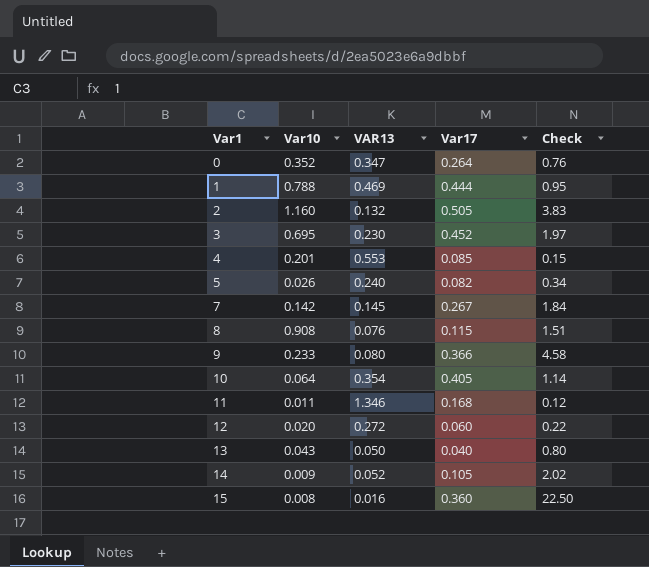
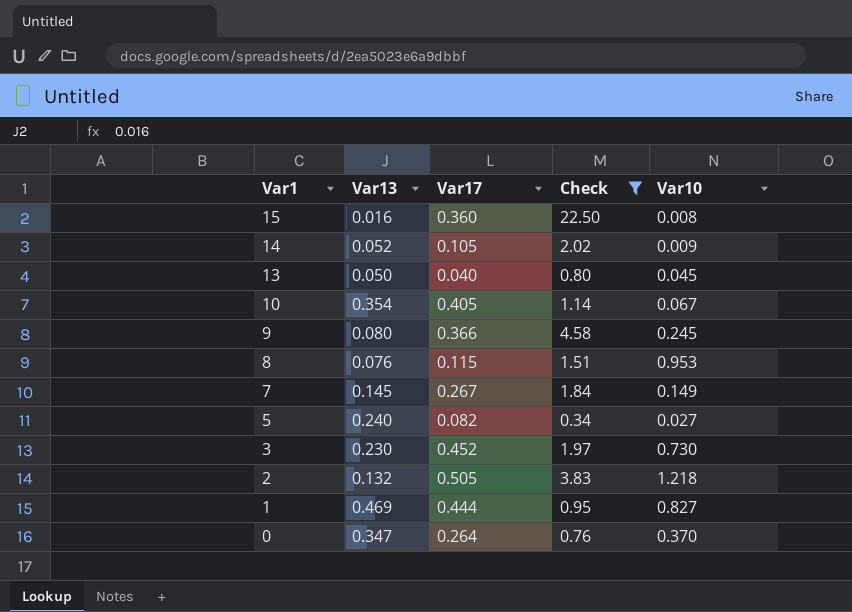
filter: none -> Check >= 0.34
row order: Var1 ascending -> Var1 descending
column name: VAR13 -> Var13
column Var10 | position: 2 -> 5
13 | Var10: 0.043 -> 0.045
10 | Var10: 0.064 -> 0.067
9 | Var10: 0.233 -> 0.245
8 | Var10: 0.908 -> 0.953
7 | Var10: 0.142 -> 0.149
5 | Var10: 0.026 -> 0.027
3 | Var10: 0.695 -> 0.730
2 | Var10: 1.160 -> 1.218
1 | Var10: 0.788 -> 0.827
0 | Var10: 0.352 -> 0.370

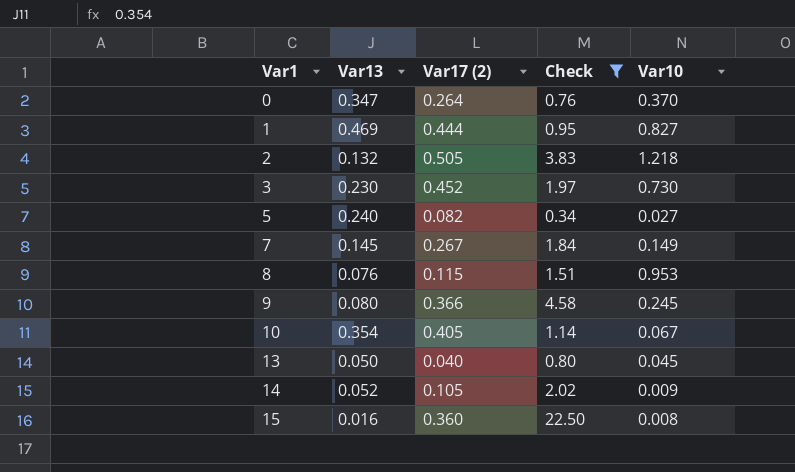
row order: Var1 descending -> Var1 ascending
column name: Var17 -> Var17 (2)

